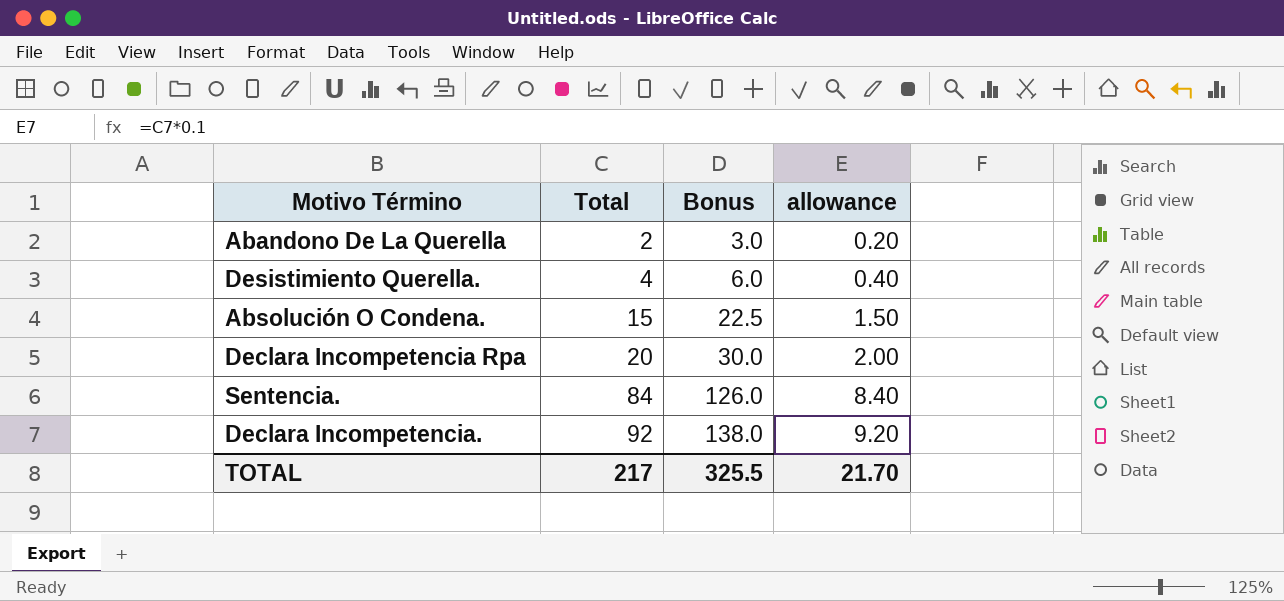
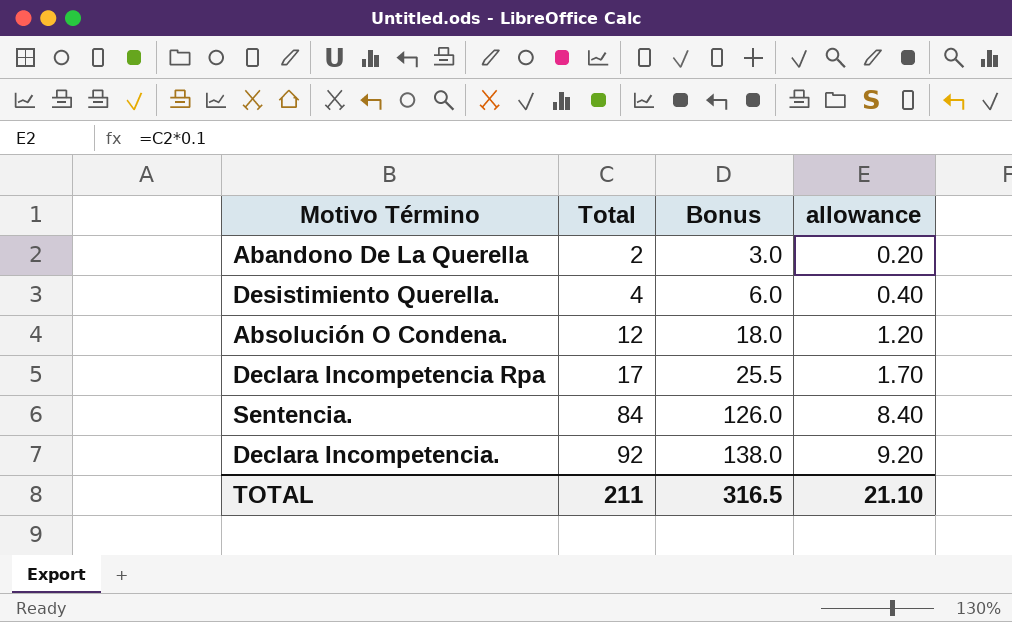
Absolución O Condena. | Total: 15 -> 12
Absolución O Condena. | Bonus: 22.5 -> 18.0
Absolución O Condena. | allowance: 1.50 -> 1.20
Declara Incompetencia Rpa | Total: 20 -> 17
Declara Incompetencia Rpa | Bonus: 30.0 -> 25.5
Declara Incompetencia Rpa | allowance: 2.00 -> 1.70
TOTAL | Total: 217 -> 211
TOTAL | Bonus: 325.5 -> 316.5
TOTAL | allowance: 21.70 -> 21.10

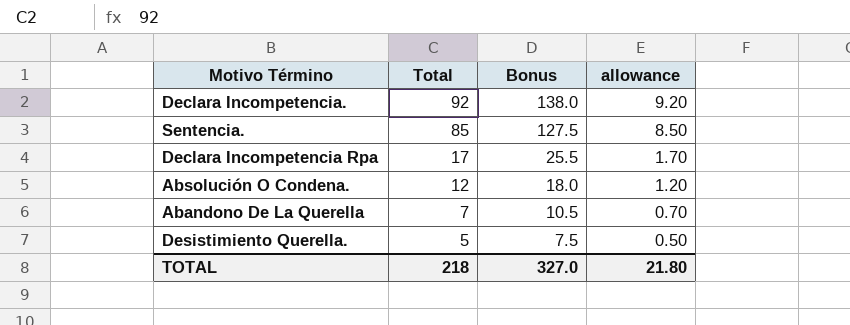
row order: Total ascending -> Total descending
Sentencia. | Total: 84 -> 85
Sentencia. | Bonus: 126.0 -> 127.5
Sentencia. | allowance: 8.40 -> 8.50
Abandono De La Querella | Total: 2 -> 7
Abandono De La Querella | Bonus: 3.0 -> 10.5
Abandono De La Querella | allowance: 0.20 -> 0.70
Desistimiento Querella. | Total: 4 -> 5
Desistimiento Querella. | Bonus: 6.0 -> 7.5
Desistimiento Querella. | allowance: 0.40 -> 0.50
TOTAL | Total: 211 -> 218
TOTAL | Bonus: 316.5 -> 327.0
TOTAL | allowance: 21.10 -> 21.80

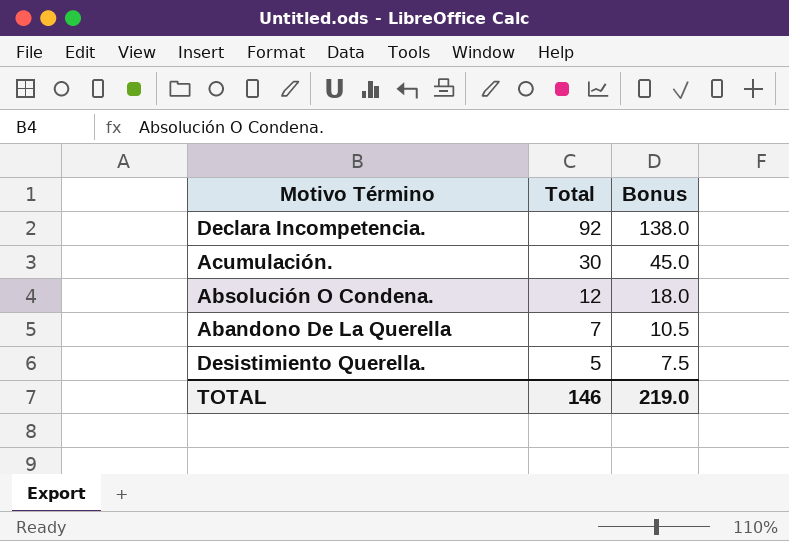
column allowance | formula: [Total] * 0.1 -> none
row Sentencia.: 85 | 127.5 | 8.50 -> none
row Declara Incompetencia Rpa: 17 | 25.5 | 1.70 -> none
row Acumulación.: none -> 30 | 45.0
TOTAL | Total: 218 -> 146
TOTAL | Bonus: 327.0 -> 219.0

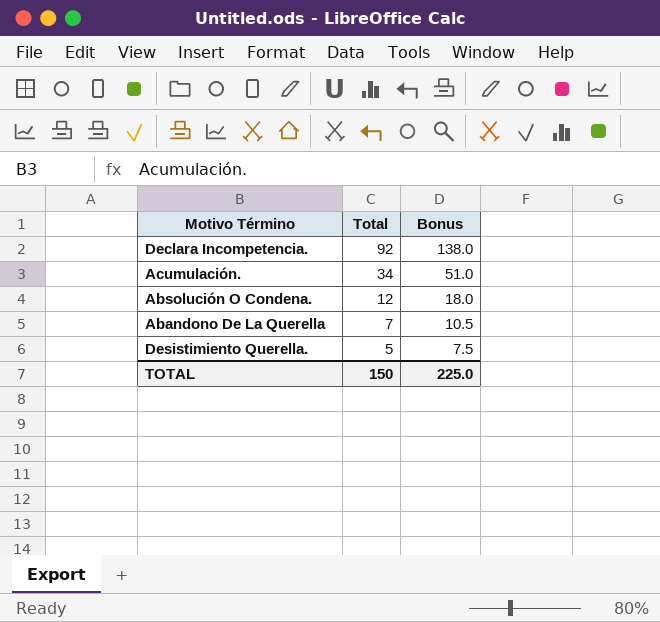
Acumulación. | Total: 30 -> 34
Acumulación. | Bonus: 45.0 -> 51.0
TOTAL | Total: 146 -> 150
TOTAL | Bonus: 219.0 -> 225.0

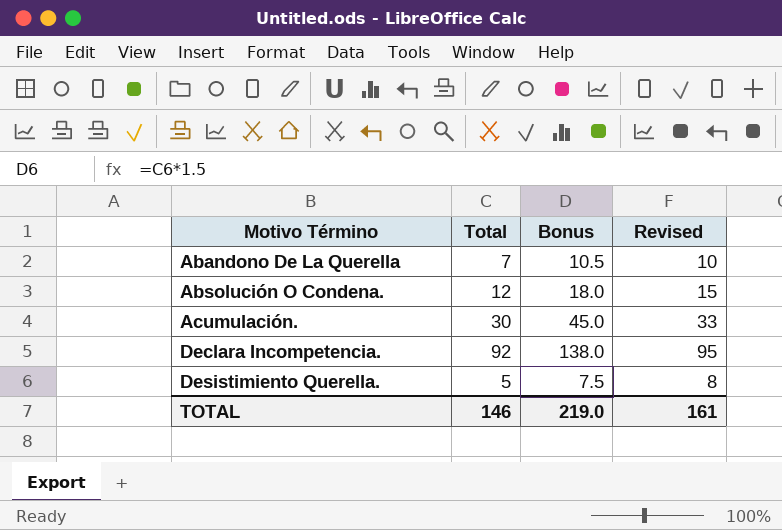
row order: Total descending -> Motivo Término ascending
column Revised | formula: none -> [Total] + 3
Acumulación. | Total: 34 -> 30
Acumulación. | Bonus: 51.0 -> 45.0
TOTAL | Total: 150 -> 146
TOTAL | Bonus: 225.0 -> 219.0

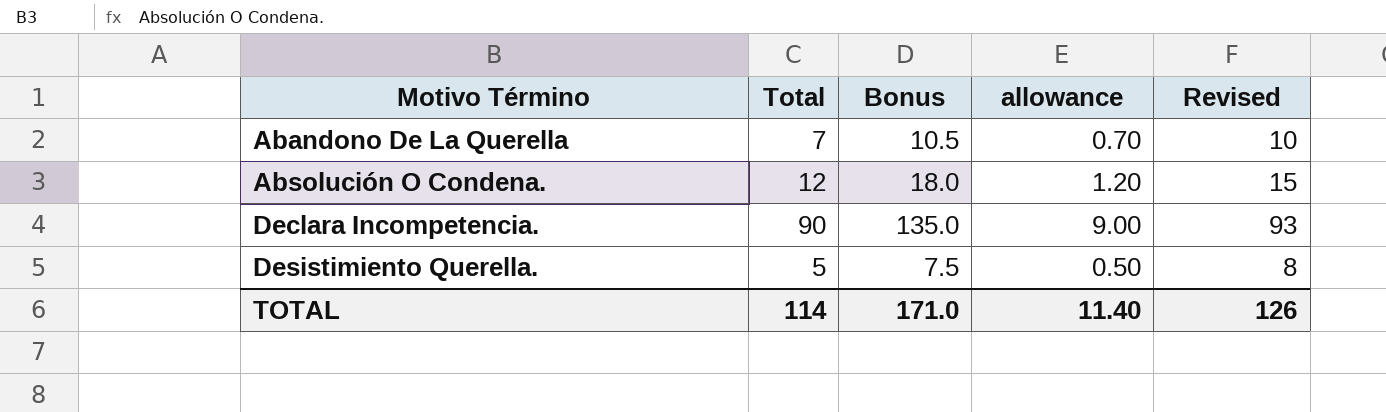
column allowance | formula: none -> [Total] * 0.1
row Acumulación.: 30 | 45.0 | 33 -> none
Declara Incompetencia. | Total: 92 -> 90
Declara Incompetencia. | Bonus: 138.0 -> 135.0
Declara Incompetencia. | Revised: 95 -> 93
TOTAL | Total: 146 -> 114
TOTAL | Bonus: 219.0 -> 171.0
TOTAL | Revised: 161 -> 126

